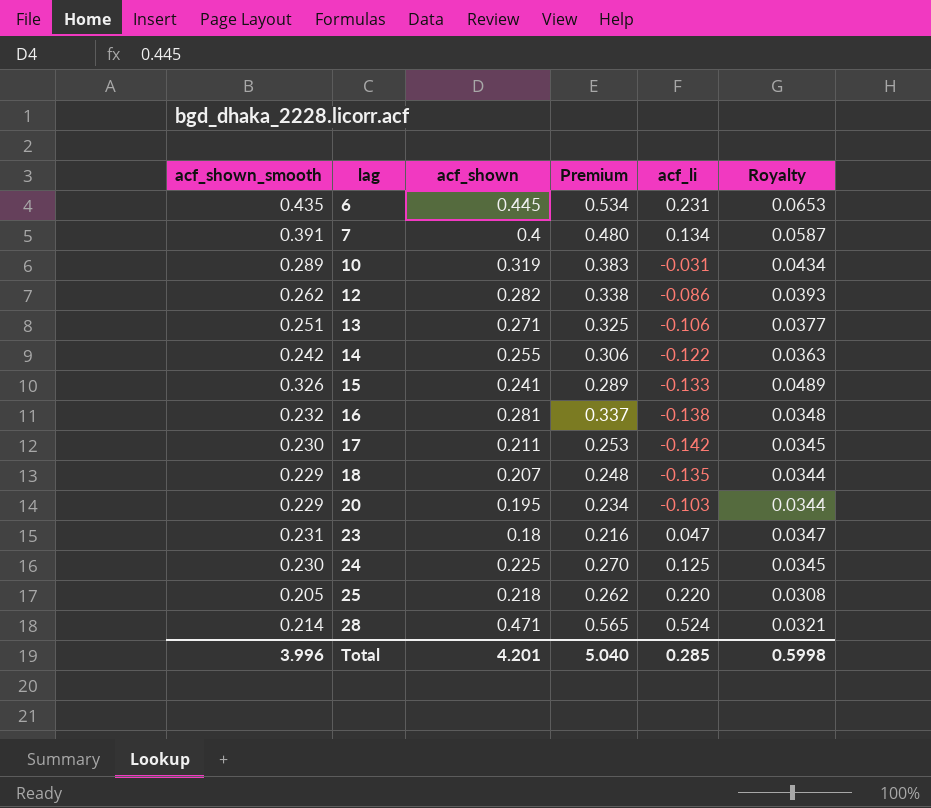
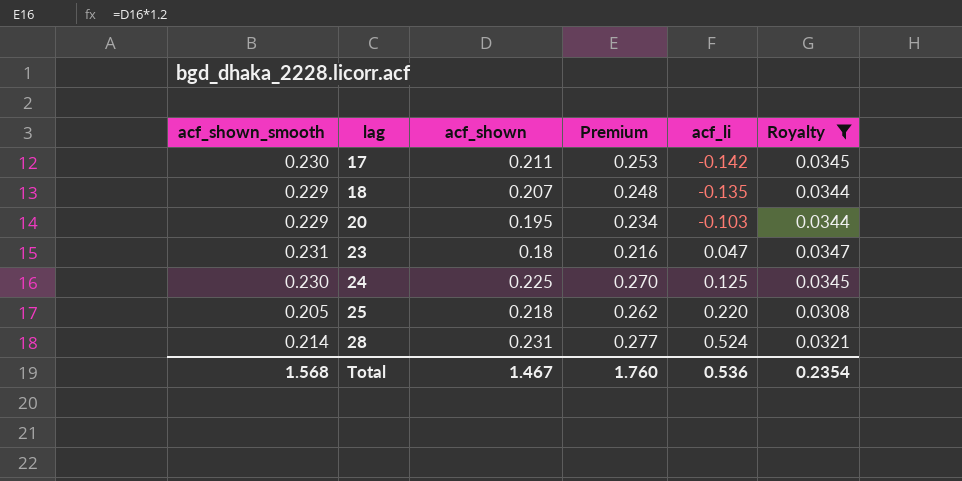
filter: none -> Royalty <= 0.0347
28 | acf_shown: 0.471 -> 0.231
28 | Premium: 0.565 -> 0.277
Total | acf_shown_smooth: 3.996 -> 1.568
Total | acf_shown: 4.201 -> 1.467
Total | Premium: 5.040 -> 1.760
Total | acf_li: 0.285 -> 0.536
Total | Royalty: 0.5998 -> 0.2354

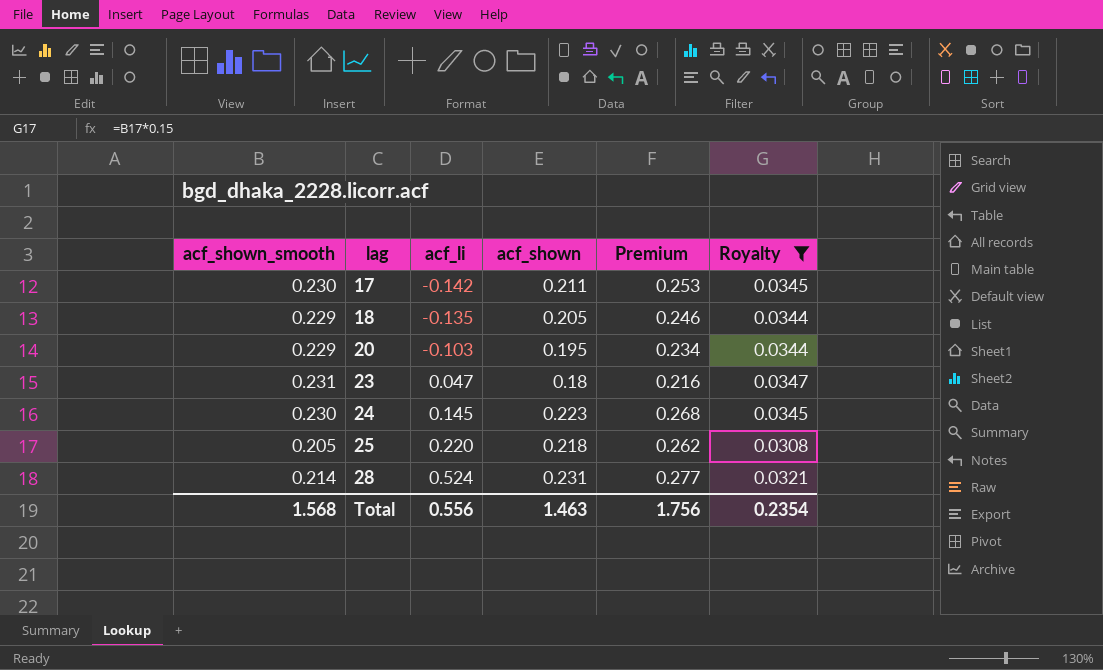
column acf_li | position: 5 -> 3
18 | acf_shown: 0.207 -> 0.205
18 | Premium: 0.248 -> 0.246
24 | acf_li: 0.125 -> 0.145
24 | acf_shown: 0.225 -> 0.223
24 | Premium: 0.270 -> 0.268
Total | acf_li: 0.536 -> 0.556
Total | acf_shown: 1.467 -> 1.463
Total | Premium: 1.760 -> 1.756

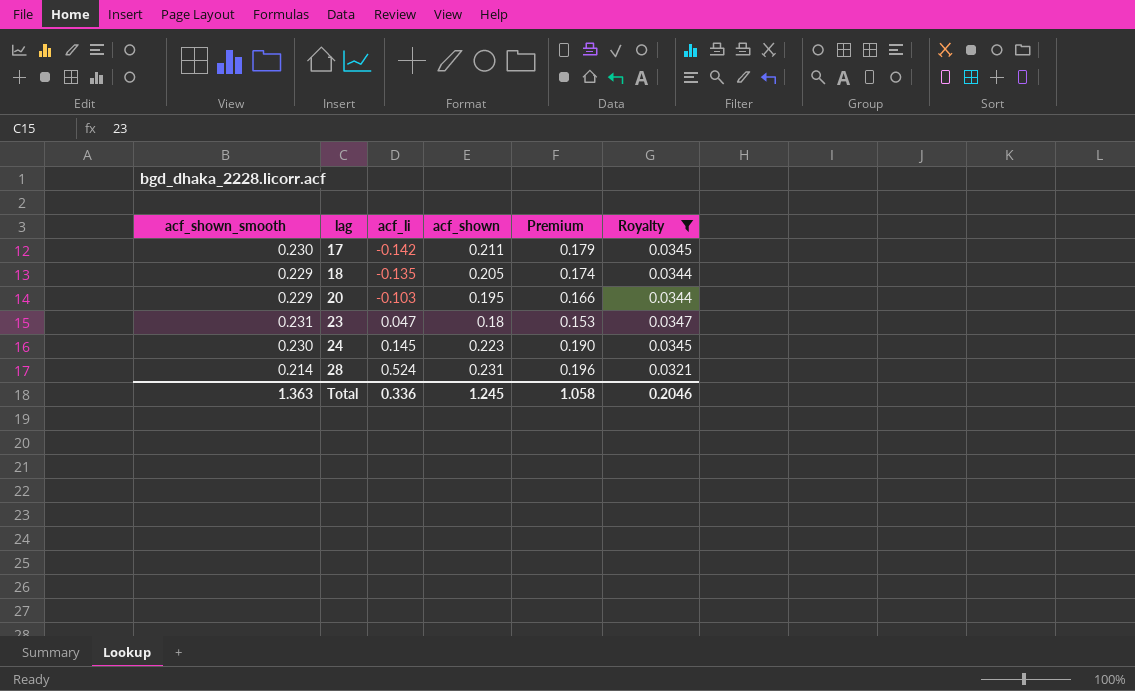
column Premium | formula: [acf_shown] * 1.2 -> [acf_shown] * 0.85
row 25: 0.205 | 0.220 | 0.218 | 0.262 | 0.0308 -> none
Total | acf_shown_smooth: 1.568 -> 1.363
Total | acf_li: 0.556 -> 0.336
Total | acf_shown: 1.463 -> 1.245
Total | Premium: 1.756 -> 1.058
Total | Royalty: 0.2354 -> 0.2046

